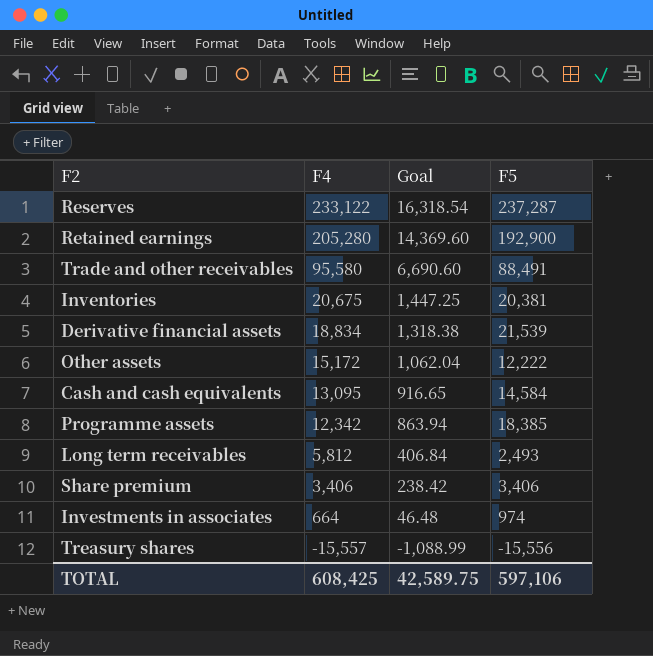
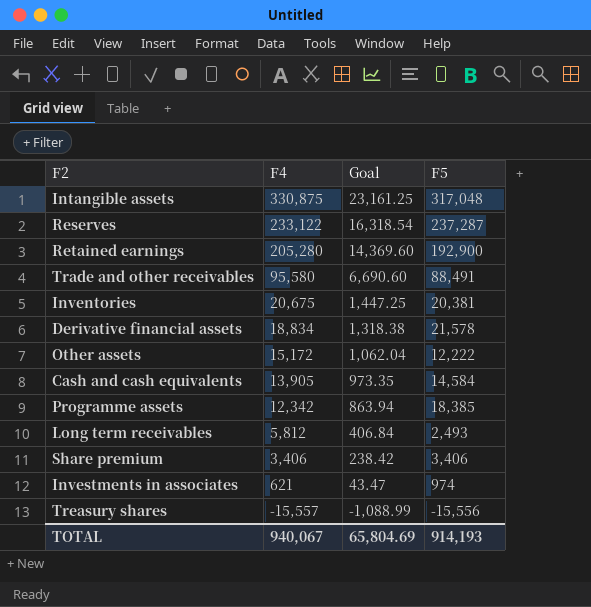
row Intangible assets: none -> 330,875 | 23,161.25 | 317,048
Derivative financial assets | F5: 21,539 -> 21,578
Cash and cash equivalents | F4: 13,095 -> 13,905
Cash and cash equivalents | Goal: 916.65 -> 973.35
Investments in associates | F4: 664 -> 621
Investments in associates | Goal: 46.48 -> 43.47
TOTAL | F4: 608,425 -> 940,067
TOTAL | Goal: 42,589.75 -> 65,804.69
TOTAL | F5: 597,106 -> 914,193

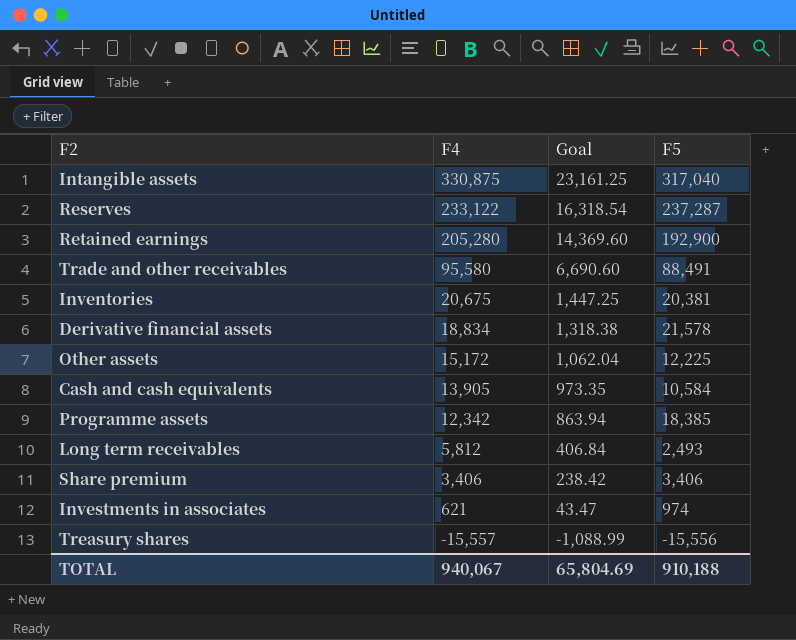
Intangible assets | F5: 317,048 -> 317,040
Other assets | F5: 12,222 -> 12,225
Cash and cash equivalents | F5: 14,584 -> 10,584
TOTAL | F5: 914,193 -> 910,188

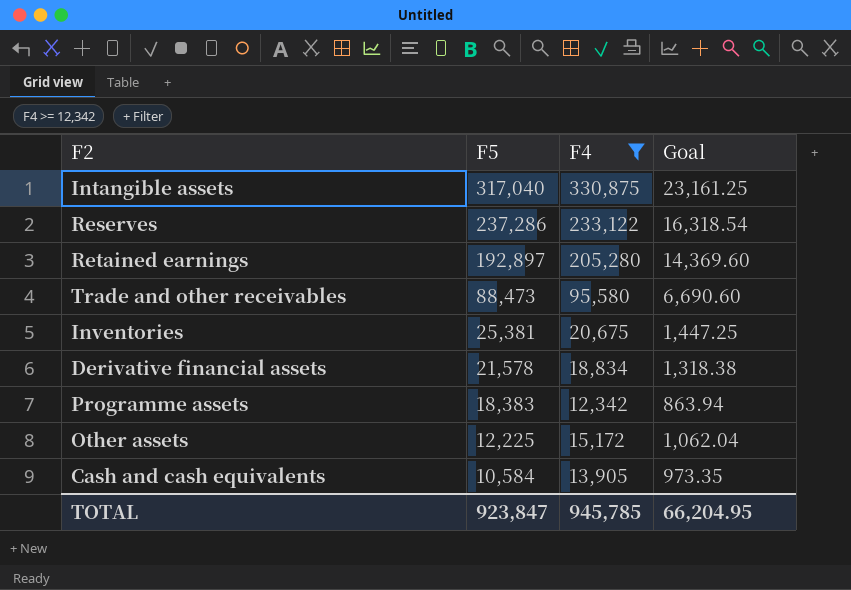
filter: none -> F4 >= 12,342
row order: F4 descending -> F5 descending
column F5 | position: 4 -> 2
Reserves | F5: 237,287 -> 237,286
Retained earnings | F5: 192,900 -> 192,897
Trade and other receivables | F5: 88,491 -> 88,473
Inventories | F5: 20,381 -> 25,381
Programme assets | F5: 18,385 -> 18,383
TOTAL | F5: 910,188 -> 923,847
TOTAL | F4: 940,067 -> 945,785
TOTAL | Goal: 65,804.69 -> 66,204.95

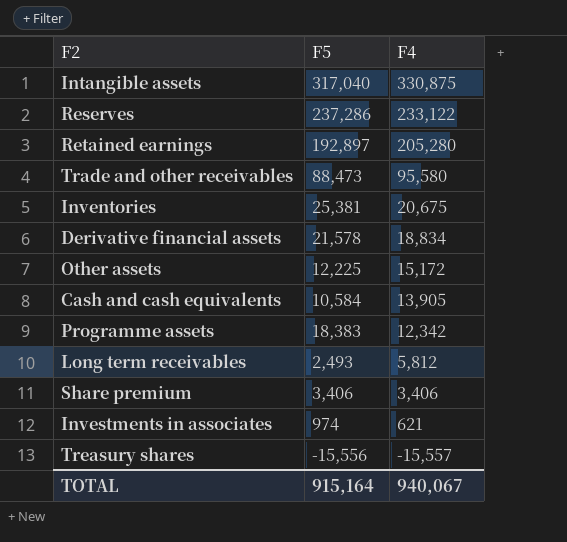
filter: F4 >= 12,342 -> none
row order: F5 descending -> F4 descending
column Goal | formula: [F4] * 0.07 -> none
TOTAL | F5: 923,847 -> 915,164
TOTAL | F4: 945,785 -> 940,067

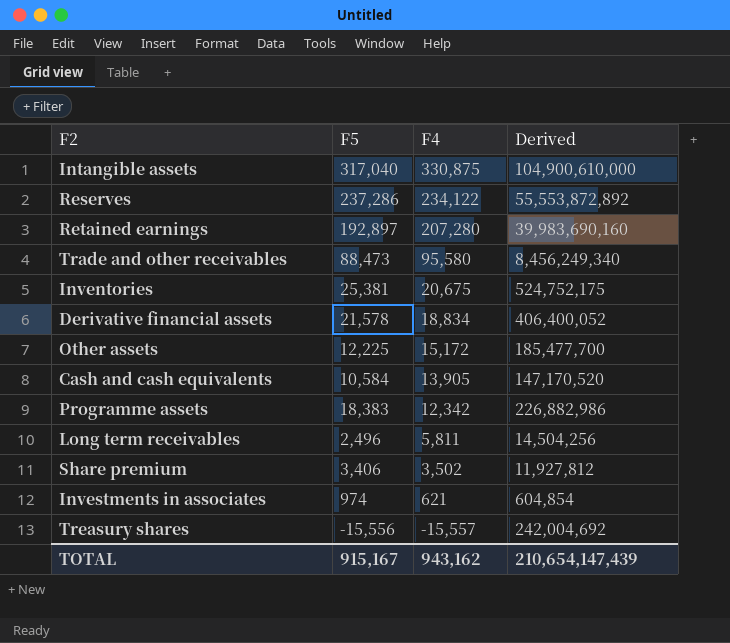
column Derived | formula: none -> [F5] * [F4]
Reserves | F4: 233,122 -> 234,122
Retained earnings | F4: 205,280 -> 207,280
Long term receivables | F5: 2,493 -> 2,496
Long term receivables | F4: 5,812 -> 5,811
Share premium | F4: 3,406 -> 3,502
TOTAL | F5: 915,164 -> 915,167
TOTAL | F4: 940,067 -> 943,162

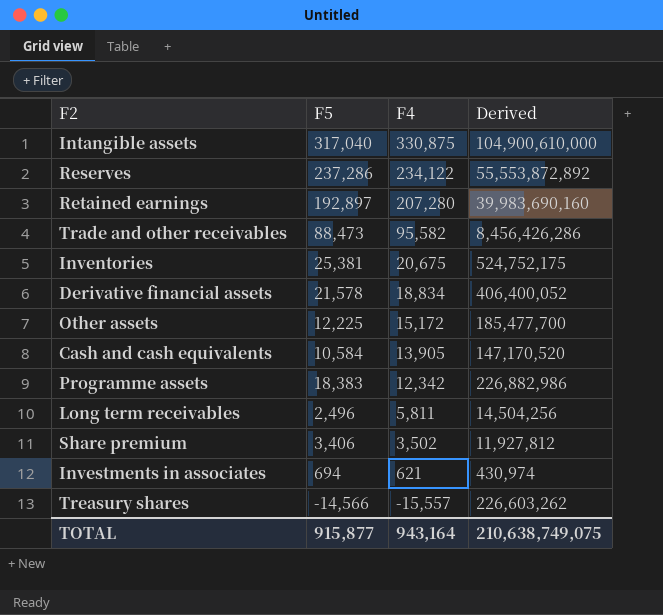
Trade and other receivables | F4: 95,580 -> 95,582
Trade and other receivables | Derived: 8,456,249,340 -> 8,456,426,286
Investments in associates | F5: 974 -> 694
Investments in associates | Derived: 604,854 -> 430,974
Treasury shares | F5: -15,556 -> -14,566
Treasury shares | Derived: 242,004,692 -> 226,603,262
TOTAL | F5: 915,167 -> 915,877
TOTAL | F4: 943,162 -> 943,164
TOTAL | Derived: 210,654,147,439 -> 210,638,749,075

